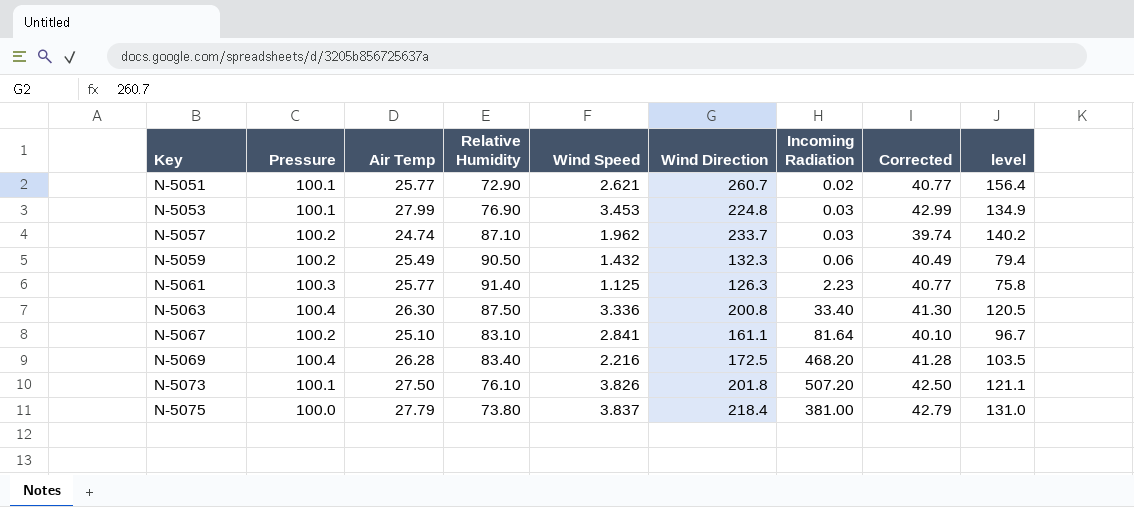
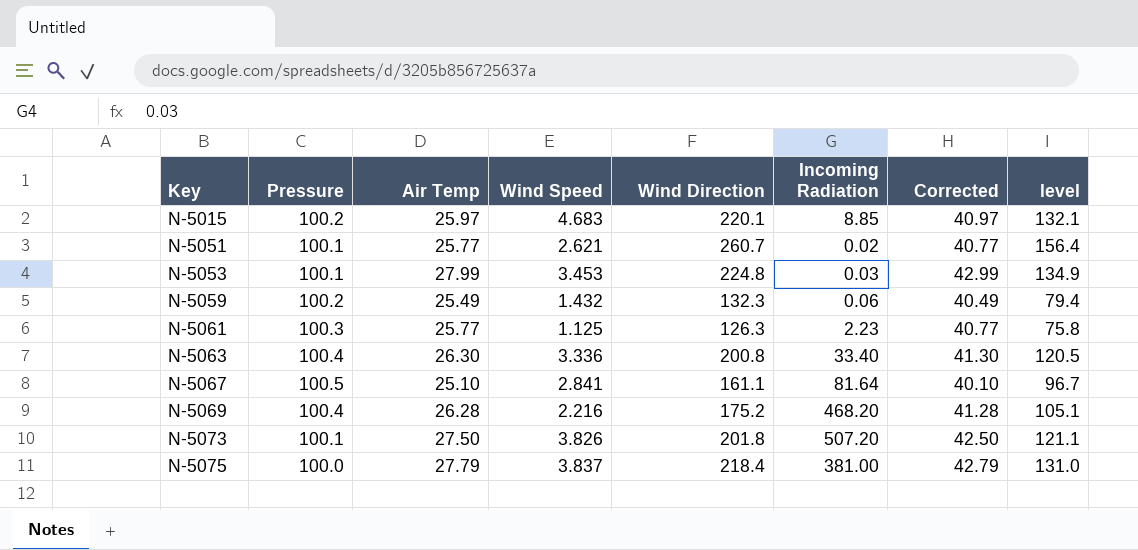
column Relative Humidity | position: 4 -> none
row N-5057: 100.2 | 24.74 | 87.10 | 1.962 | 233.7 | 0.03 | 39.74 | 140.2 -> none
row N-5015: none -> 100.2 | 25.97 | 4.683 | 220.1 | 8.85 | 40.97 | 132.1
N-5067 | Pressure: 100.2 -> 100.5
N-5069 | Wind Direction: 172.5 -> 175.2
N-5069 | level: 103.5 -> 105.1

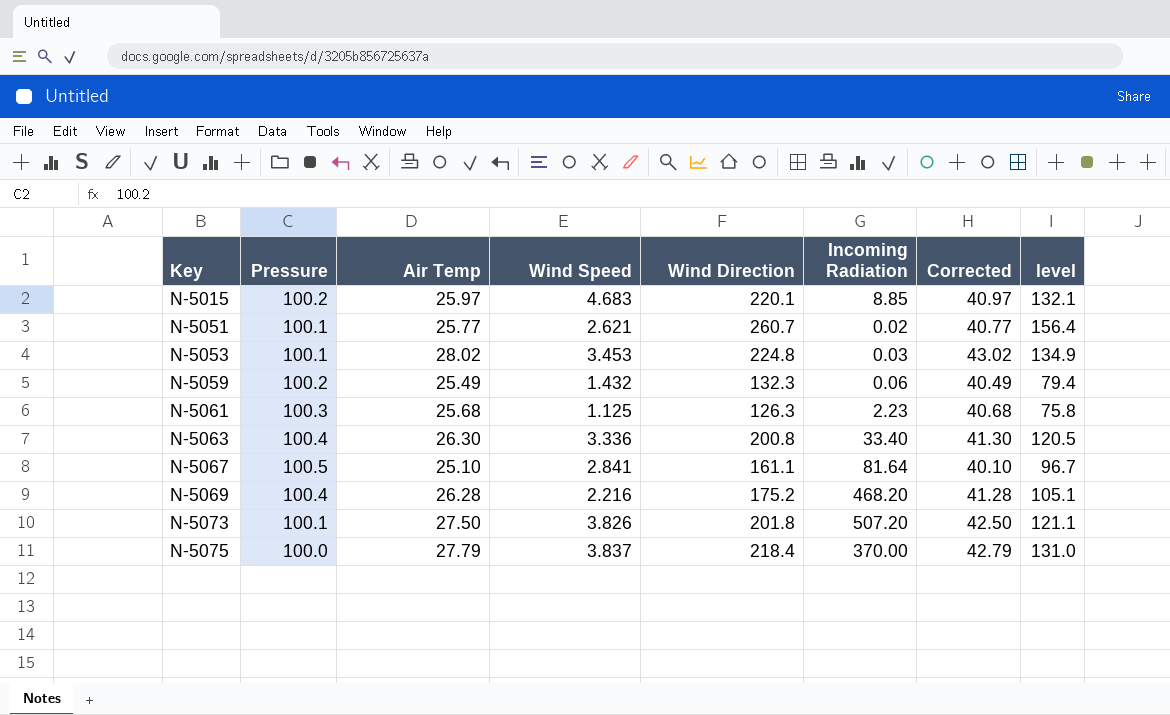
N-5053 | Air Temp: 27.99 -> 28.02
N-5053 | Corrected: 42.99 -> 43.02
N-5061 | Air Temp: 25.77 -> 25.68
N-5061 | Corrected: 40.77 -> 40.68
N-5075 | Incoming Radiation: 381.00 -> 370.00

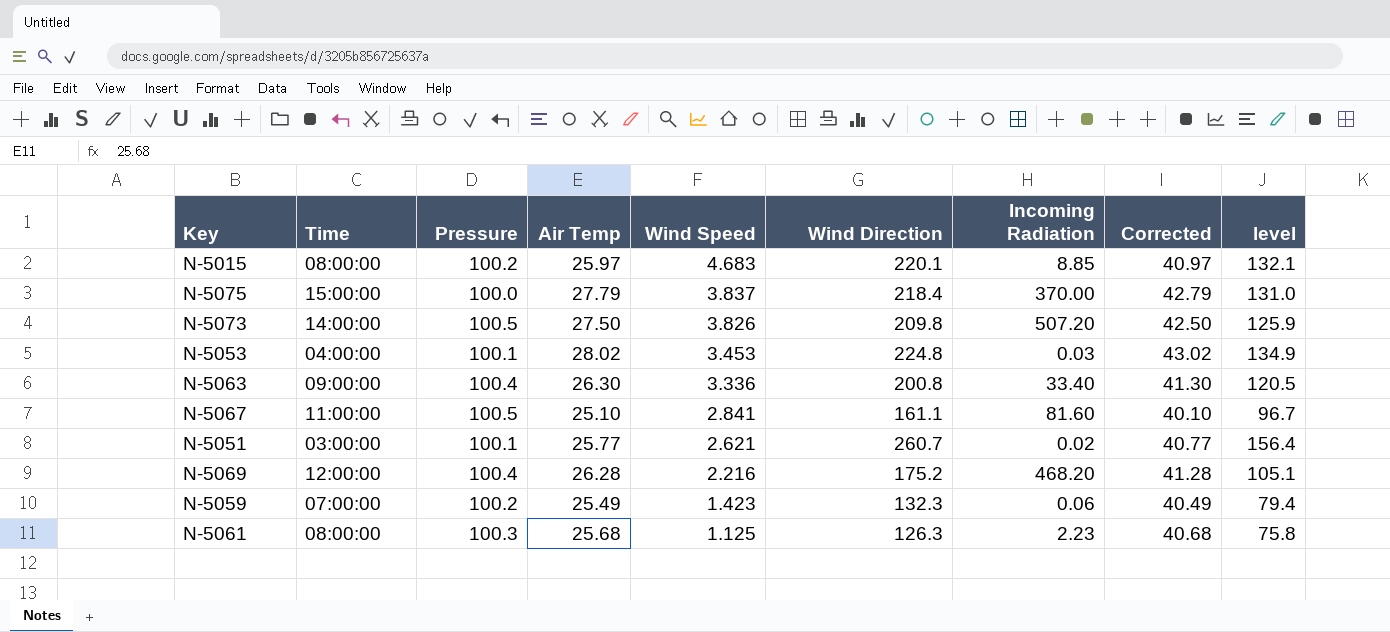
row order: Key ascending -> Wind Speed descending
column Time | position: none -> 2
N-5073 | Pressure: 100.1 -> 100.5
N-5073 | Wind Direction: 201.8 -> 209.8
N-5073 | level: 121.1 -> 125.9
N-5067 | Incoming Radiation: 81.64 -> 81.60
N-5059 | Wind Speed: 1.432 -> 1.423

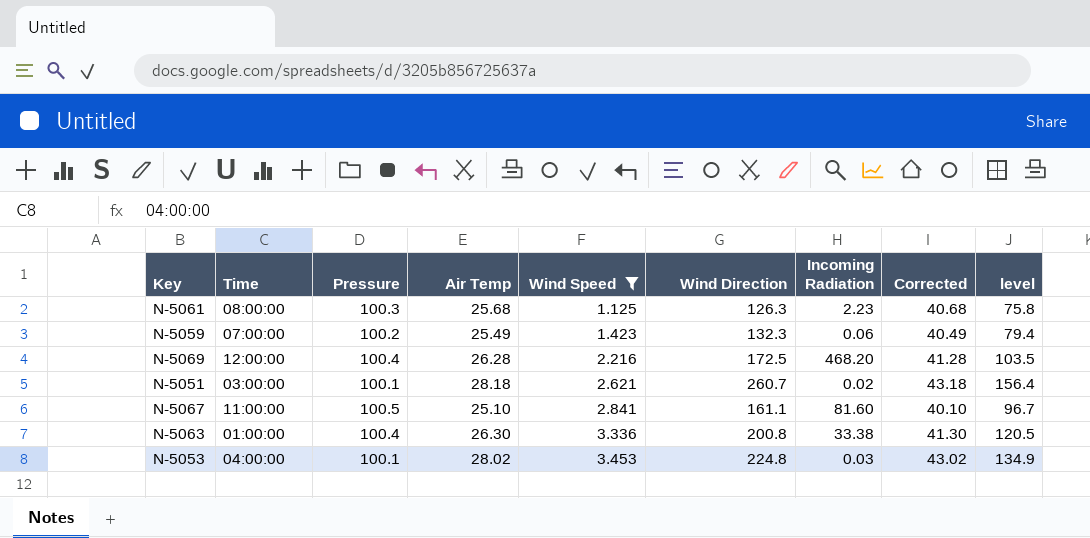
filter: none -> Wind Speed <= 3.453
row order: Wind Speed descending -> Wind Speed ascending
N-5069 | Wind Direction: 175.2 -> 172.5
N-5069 | level: 105.1 -> 103.5
N-5051 | Air Temp: 25.77 -> 28.18
N-5051 | Corrected: 40.77 -> 43.18
N-5063 | Time: 09:00:00 -> 01:00:00
N-5063 | Incoming Radiation: 33.40 -> 33.38

